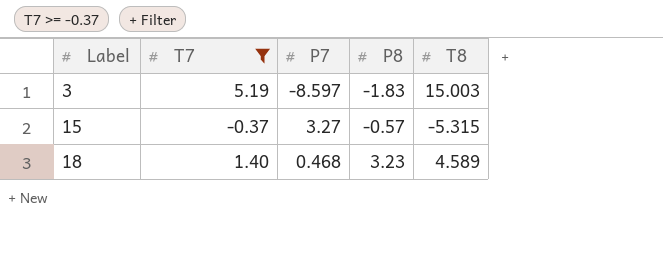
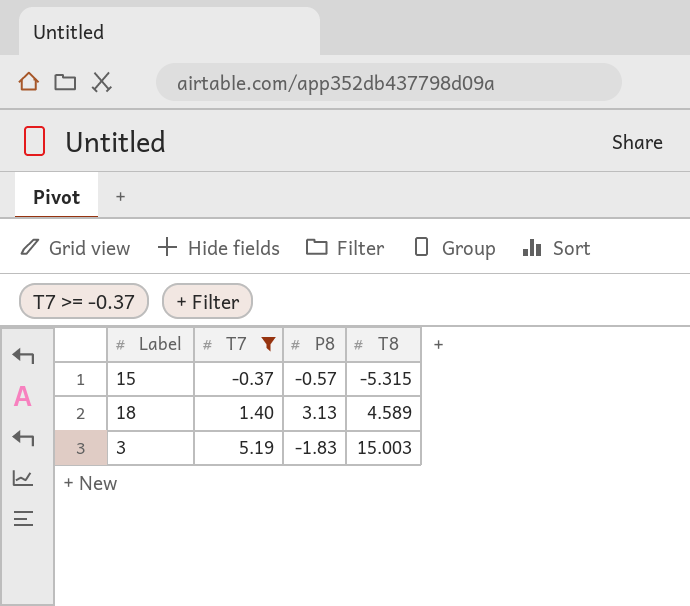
row order: Label ascending -> T7 ascending
column P7 | position: 3 -> none
18 | P8: 3.23 -> 3.13

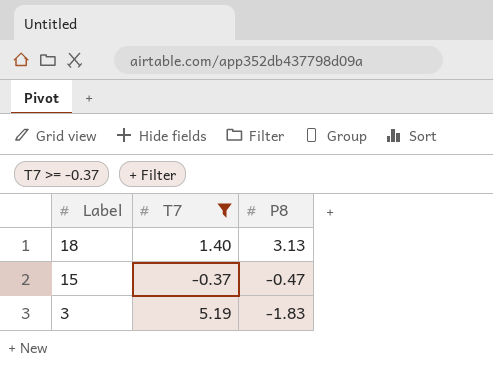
row order: T7 ascending -> Label descending
column T8 | position: 4 -> none
15 | P8: -0.57 -> -0.47

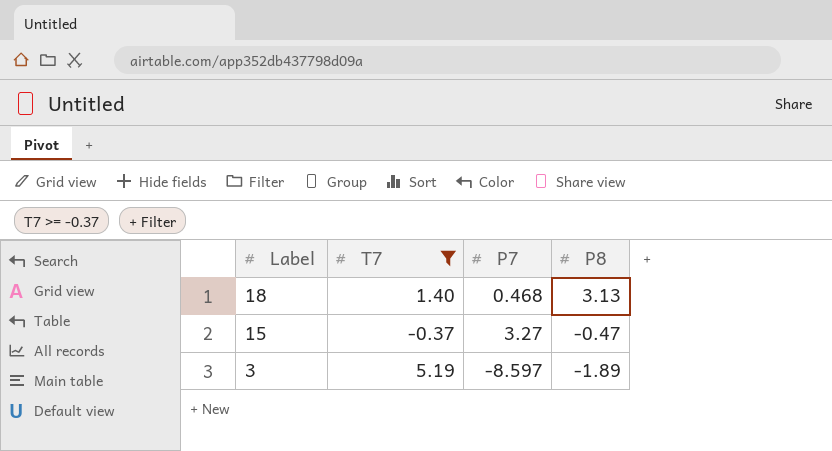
column P7 | position: none -> 3
3 | P8: -1.83 -> -1.89

